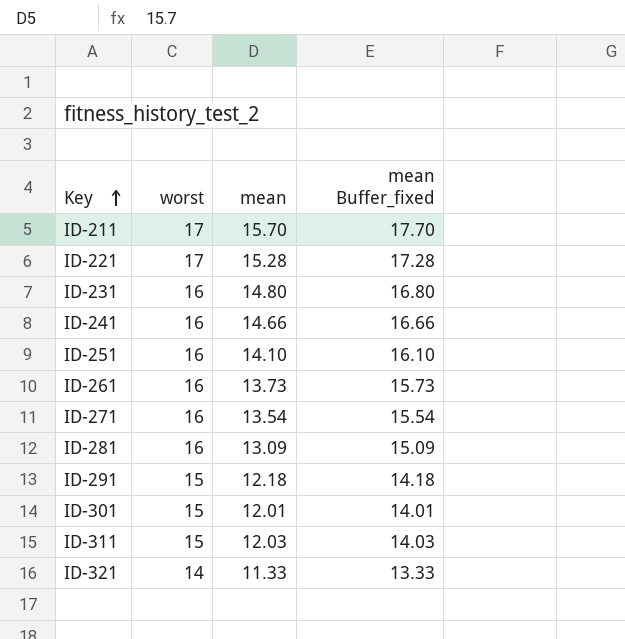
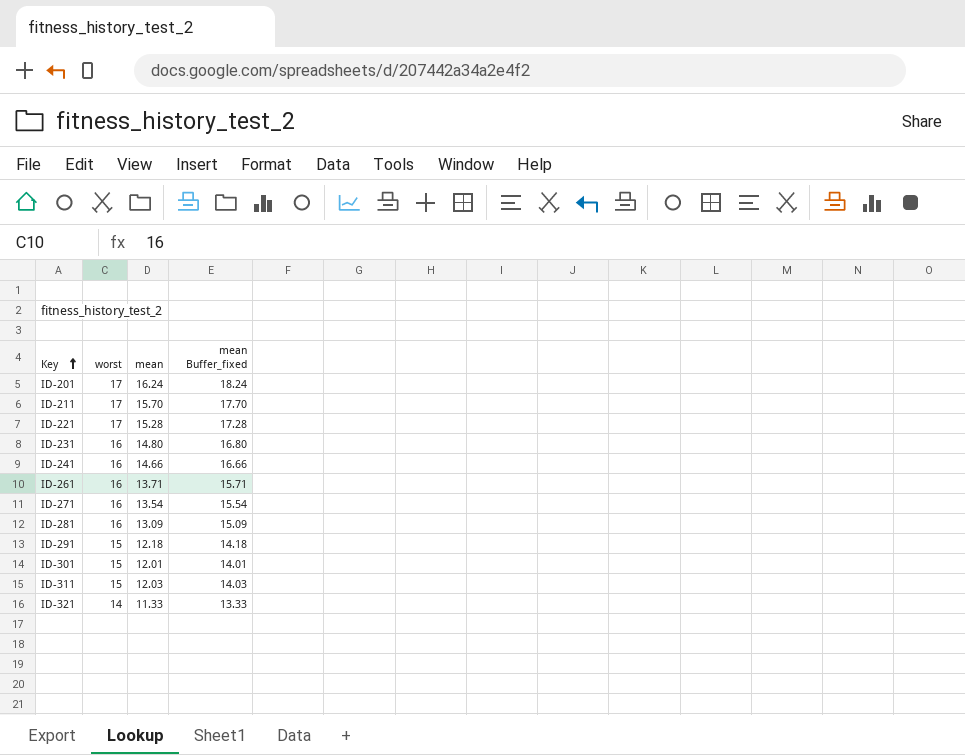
row ID-251: 16 | 14.10 | 16.10 -> none
row ID-201: none -> 17 | 16.24 | 18.24
ID-261 | mean: 13.73 -> 13.71
ID-261 | mean Buffer_fixed: 15.73 -> 15.71

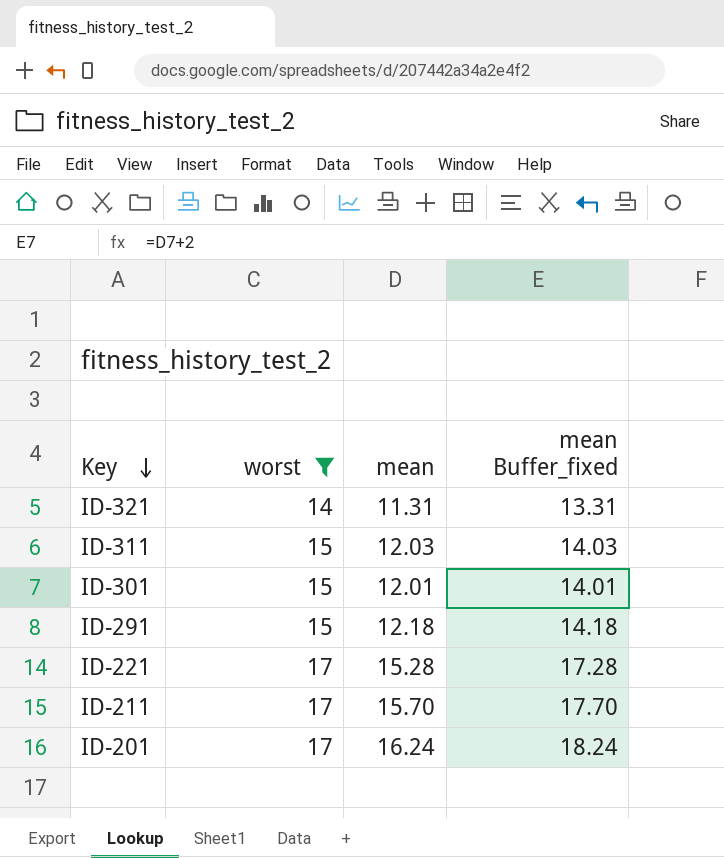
filter: none -> worst != 16
row order: Key ascending -> Key descending
ID-321 | mean: 11.33 -> 11.31
ID-321 | mean Buffer_fixed: 13.33 -> 13.31

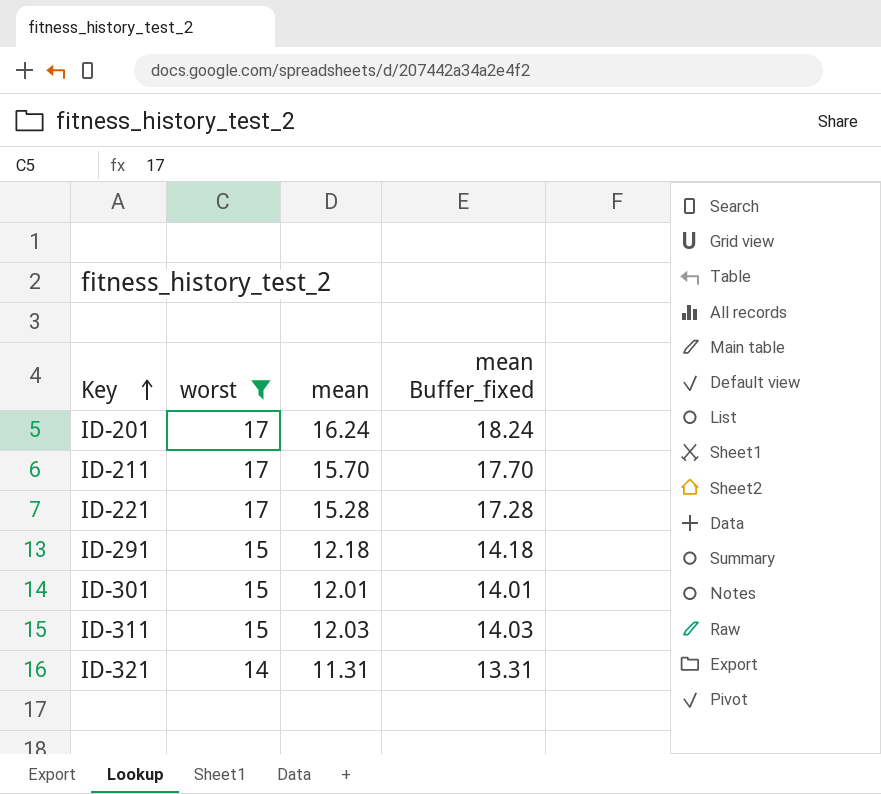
row order: Key descending -> Key ascending

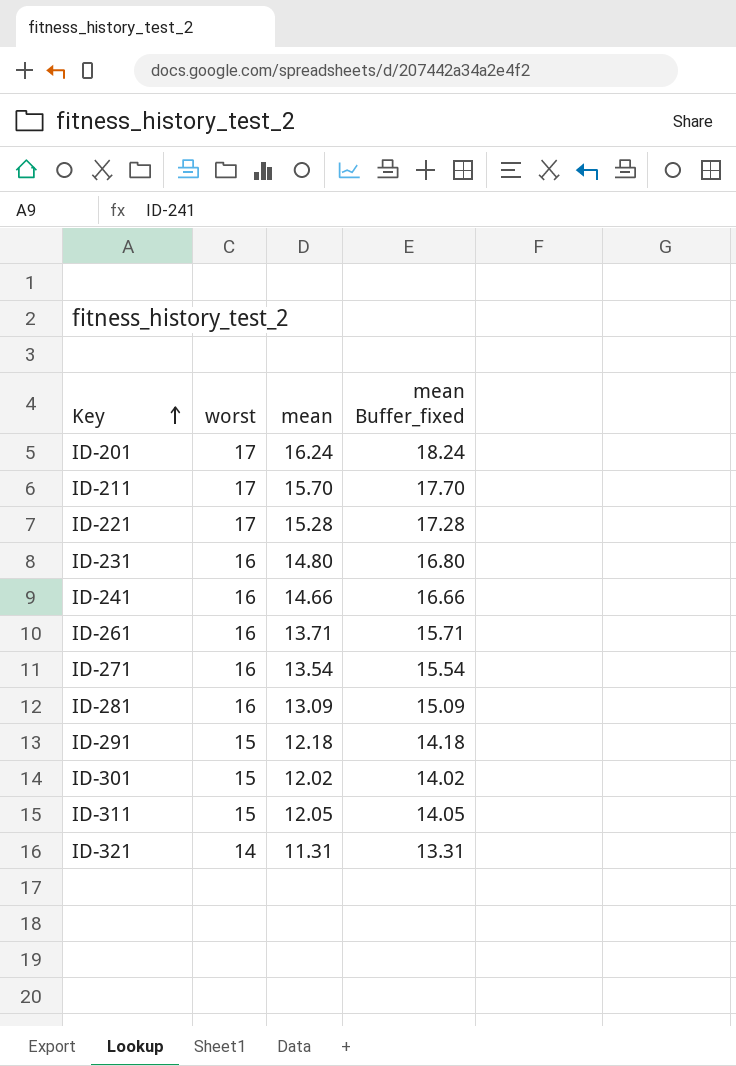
filter: worst != 16 -> none
ID-301 | mean: 12.01 -> 12.02
ID-301 | mean Buffer_fixed: 14.01 -> 14.02
ID-311 | mean: 12.03 -> 12.05
ID-311 | mean Buffer_fixed: 14.03 -> 14.05

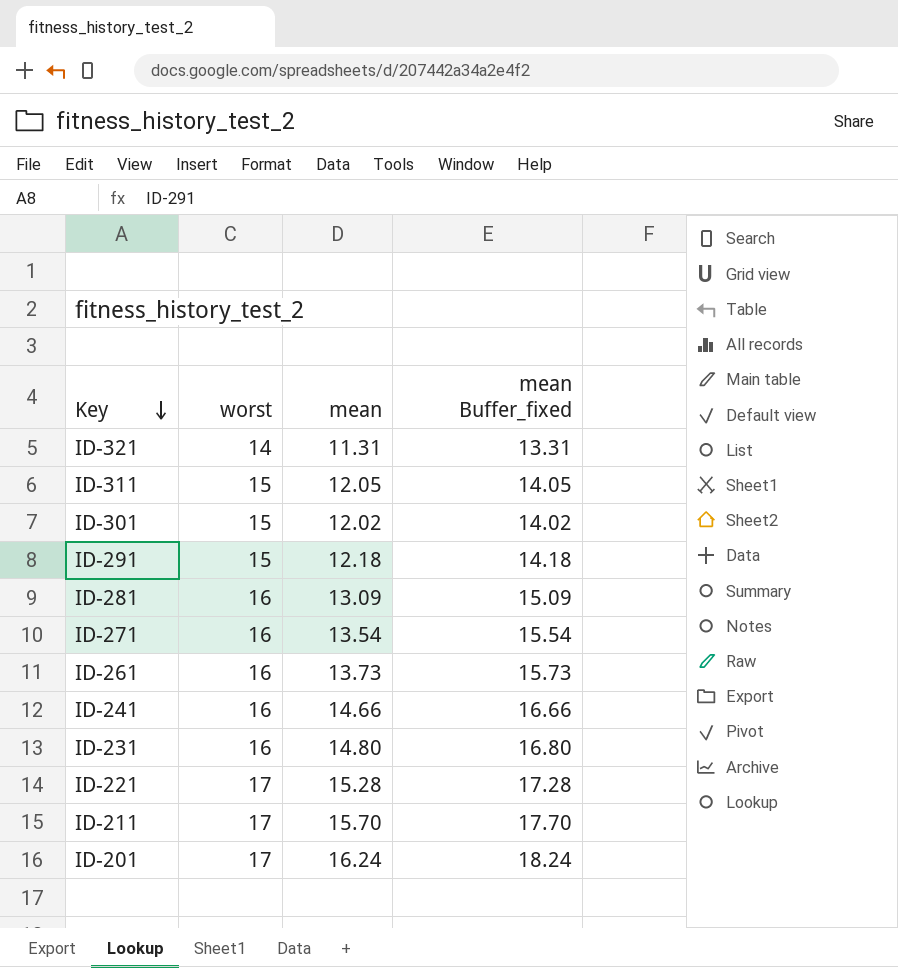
row order: Key ascending -> Key descending
ID-261 | mean: 13.71 -> 13.73
ID-261 | mean Buffer_fixed: 15.71 -> 15.73

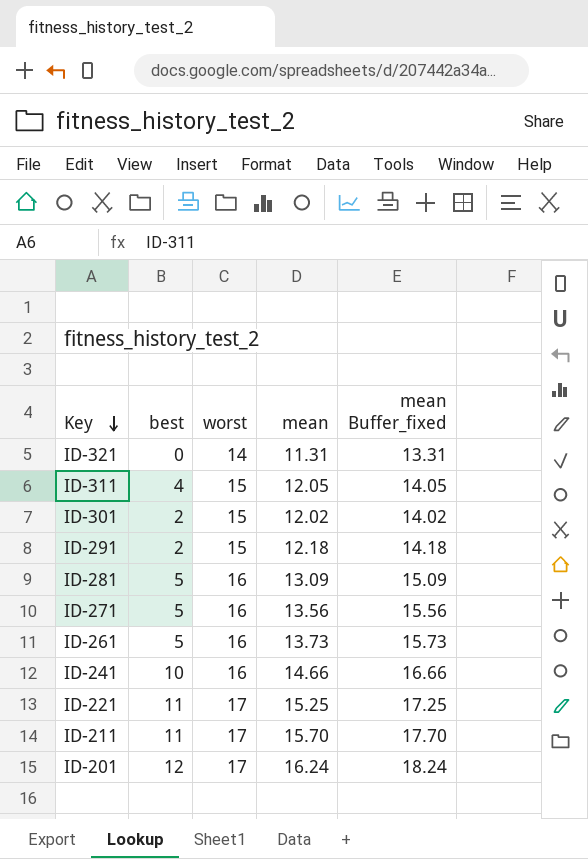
column best | position: none -> 2
row ID-231: 16 | 14.80 | 16.80 -> none
ID-271 | mean: 13.54 -> 13.56
ID-271 | mean Buffer_fixed: 15.54 -> 15.56
ID-221 | mean: 15.28 -> 15.25
ID-221 | mean Buffer_fixed: 17.28 -> 17.25

